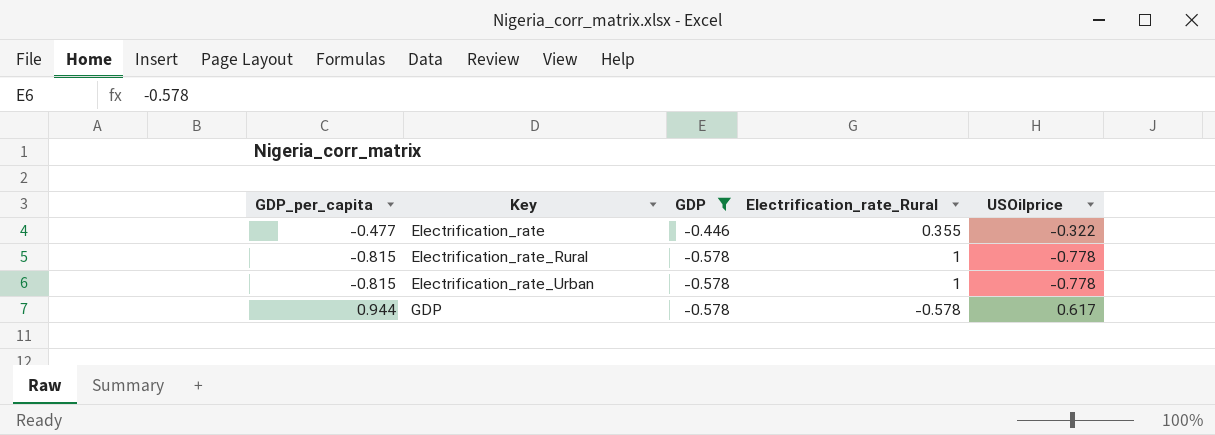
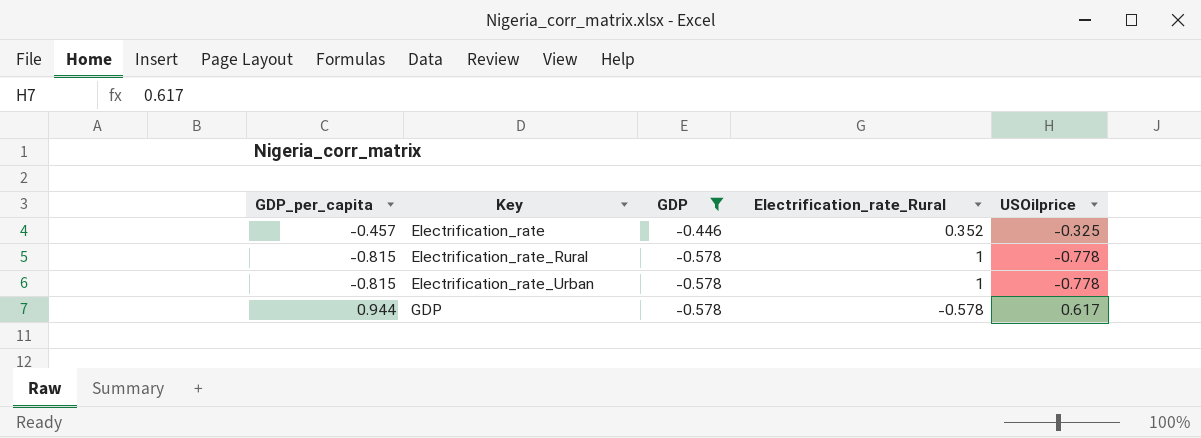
Electrification_rate | GDP_per_capita: -0.477 -> -0.457
Electrification_rate | Electrification_rate_Rural: 0.355 -> 0.352
Electrification_rate | USOilprice: -0.322 -> -0.325

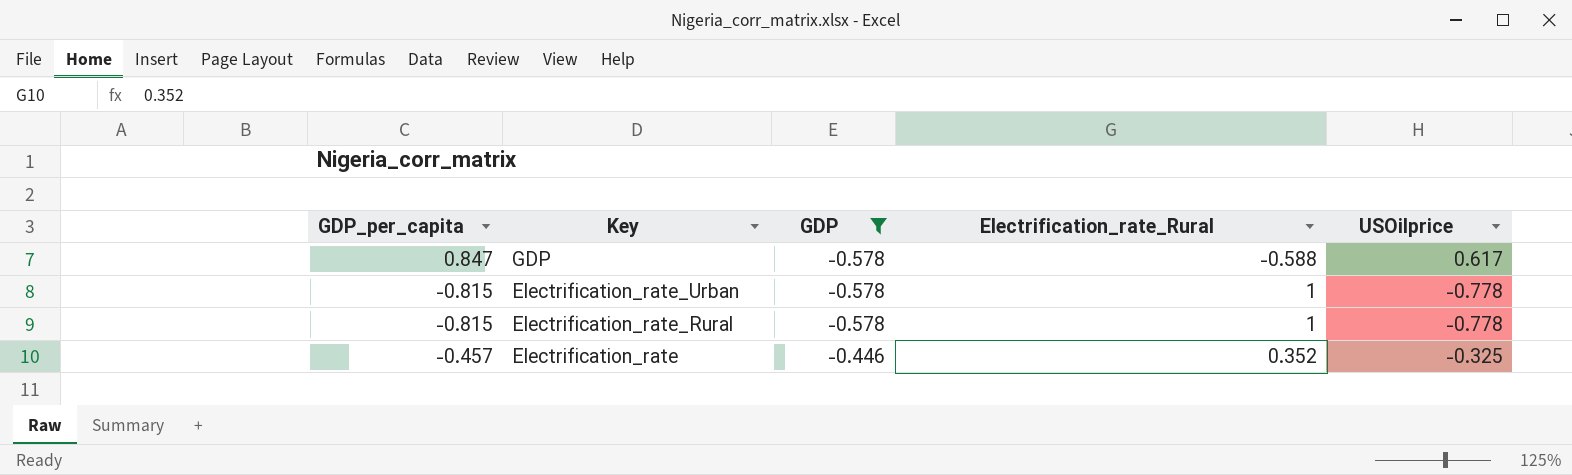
row order: Key ascending -> Key descending
GDP | GDP_per_capita: 0.944 -> 0.847
GDP | Electrification_rate_Rural: -0.578 -> -0.588

